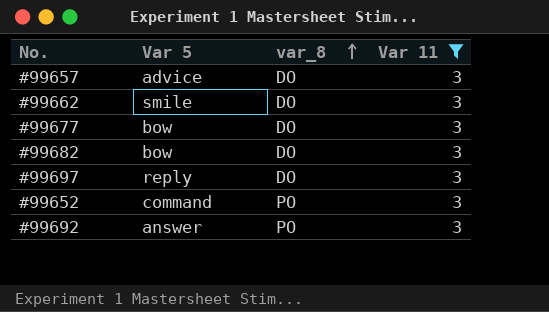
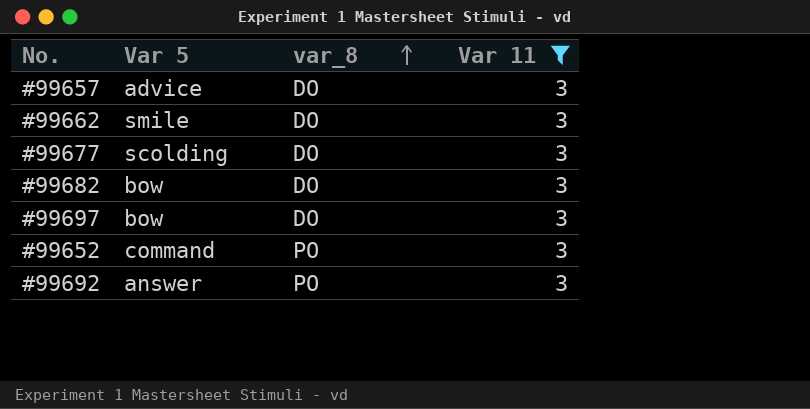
#99677 | Var 5: bow -> scolding
#99697 | Var 5: reply -> bow

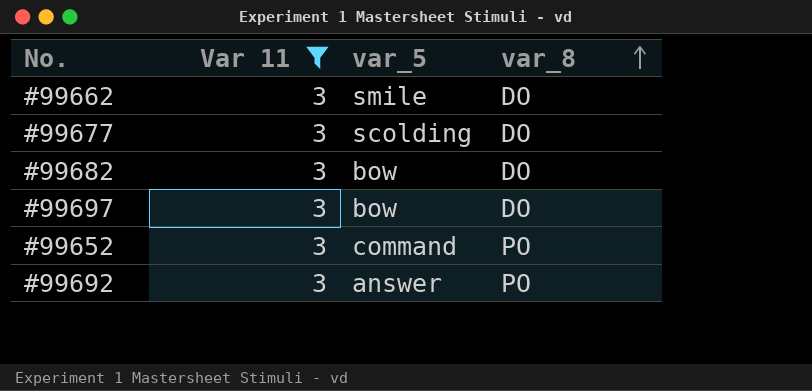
column Var 11 | position: 4 -> 2
column name: Var 5 -> var_5
row #99657: advice | DO | 3 -> none

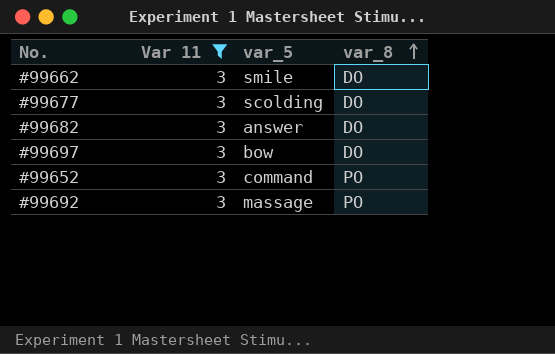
#99682 | var_5: bow -> answer
#99692 | var_5: answer -> massage

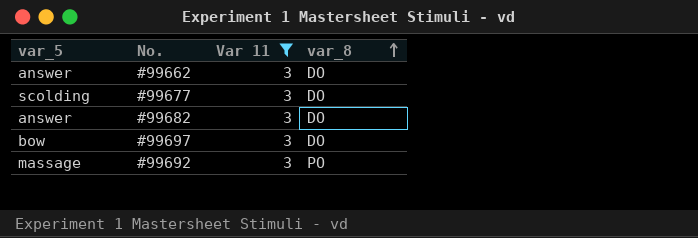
column var_5 | position: 3 -> 1
row #99652: 3 | command | PO -> none
#99662 | var_5: smile -> answer

